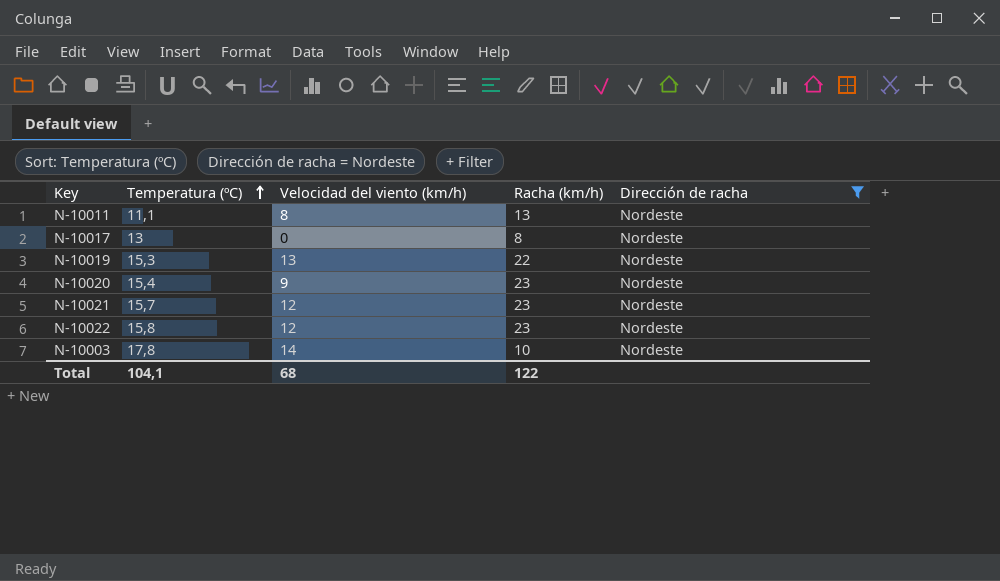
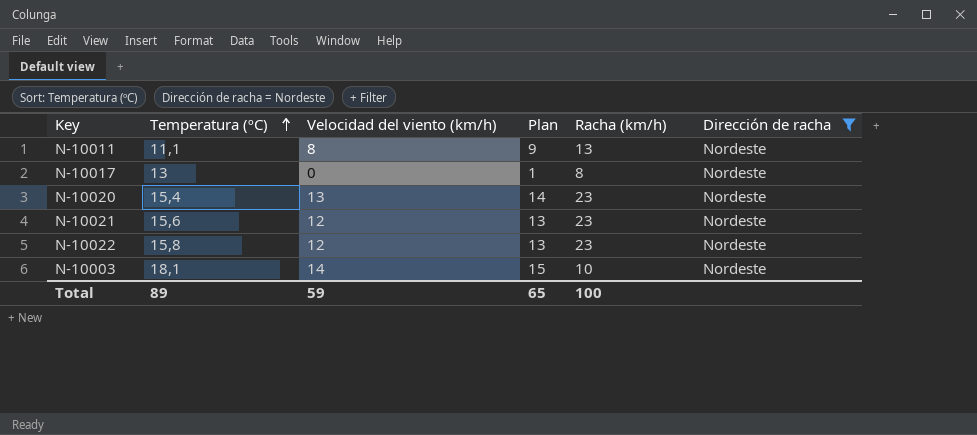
column Plan | formula: none -> [Velocidad del viento (km/h)] + 1
row N-10019: 15,3 | 13 | 22 | Nordeste -> none
N-10020 | Velocidad del viento (km/h): 9 -> 13
N-10021 | Temperatura (ºC): 15,7 -> 15,6
N-10003 | Temperatura (ºC): 17,8 -> 18,1
Total | Temperatura (ºC): 104,1 -> 89
Total | Velocidad del viento (km/h): 68 -> 59
Total | Racha (km/h): 122 -> 100

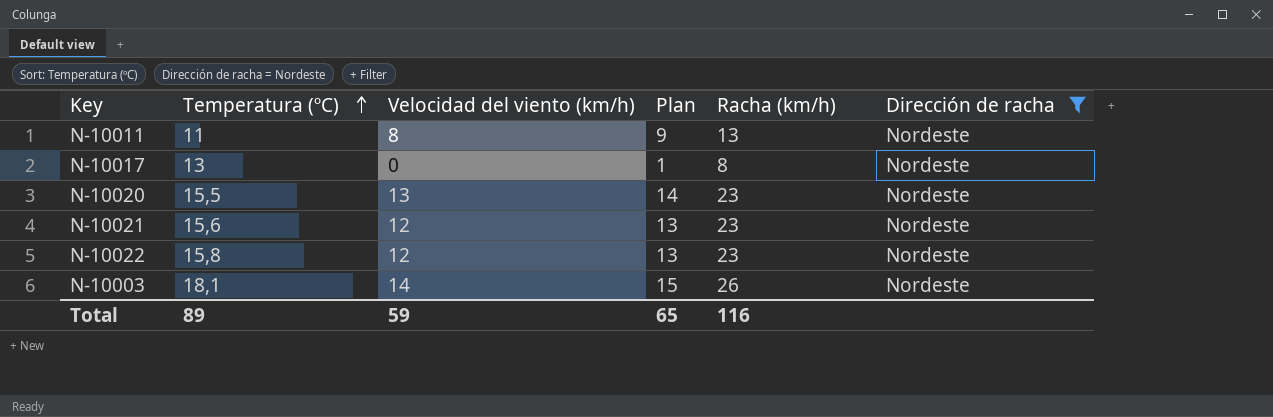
N-10011 | Temperatura (ºC): 11,1 -> 11
N-10020 | Temperatura (ºC): 15,4 -> 15,5
N-10003 | Racha (km/h): 10 -> 26
Total | Racha (km/h): 100 -> 116

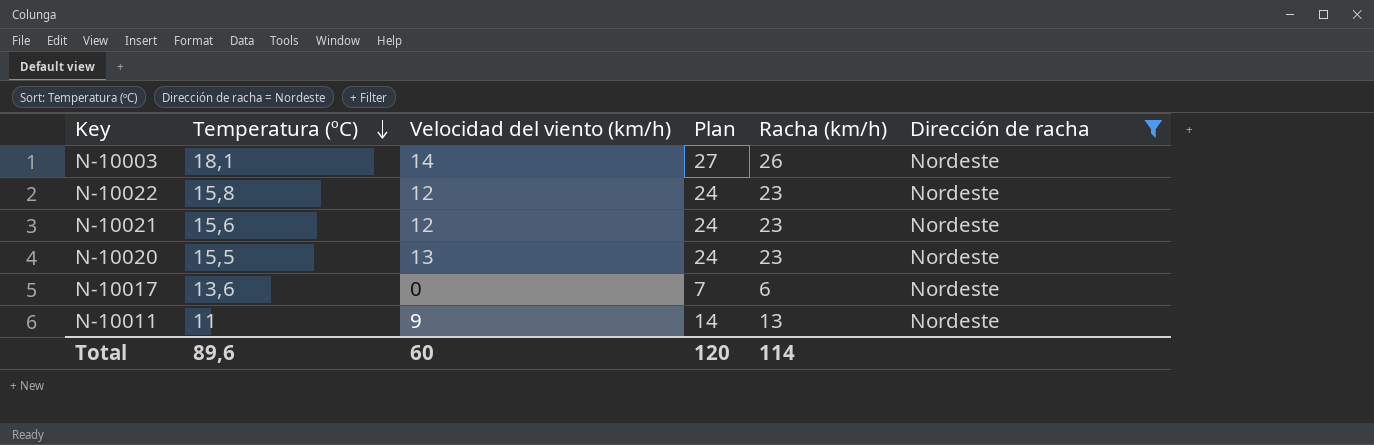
row order: Temperatura (ºC) ascending -> Temperatura (ºC) descending
column Plan | formula: [Velocidad del viento (km/h)] + 1 -> [Racha (km/h)] + 1
N-10017 | Temperatura (ºC): 13 -> 13,6
N-10017 | Racha (km/h): 8 -> 6
N-10011 | Velocidad del viento (km/h): 8 -> 9
Total | Temperatura (ºC): 89 -> 89,6
Total | Velocidad del viento (km/h): 59 -> 60
Total | Plan: 65 -> 120
Total | Racha (km/h): 116 -> 114

